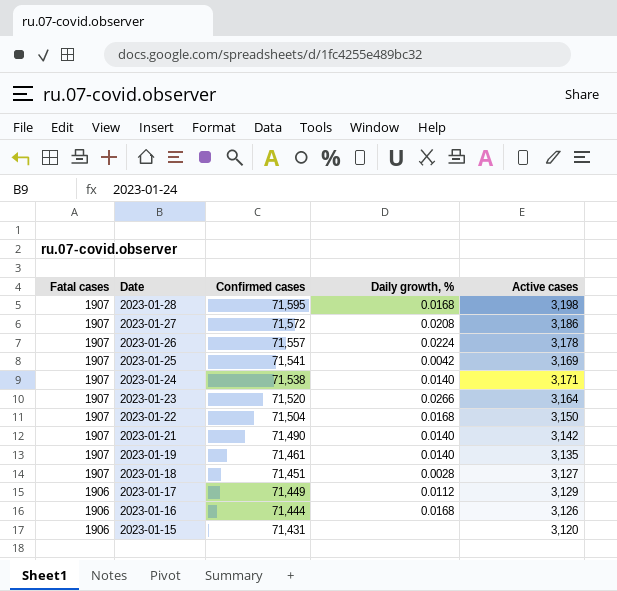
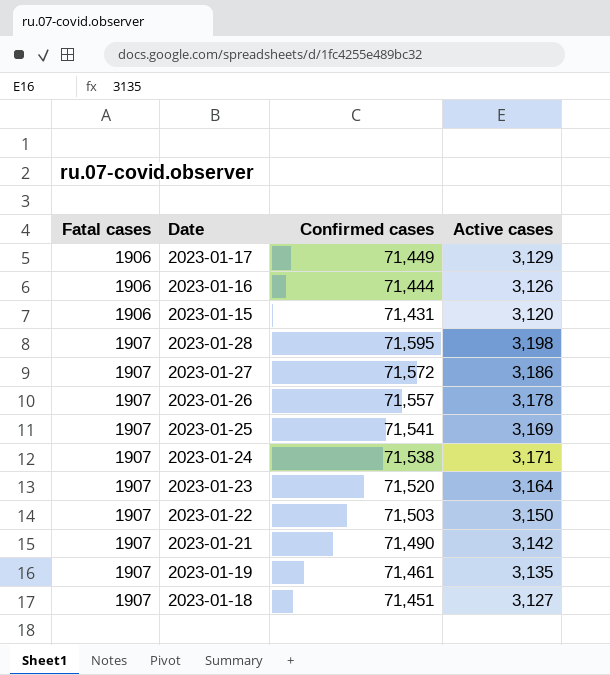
row order: Fatal cases descending -> Fatal cases ascending
column Daily growth, % | position: 4 -> none
2023-01-22 | Confirmed cases: 71,504 -> 71,503

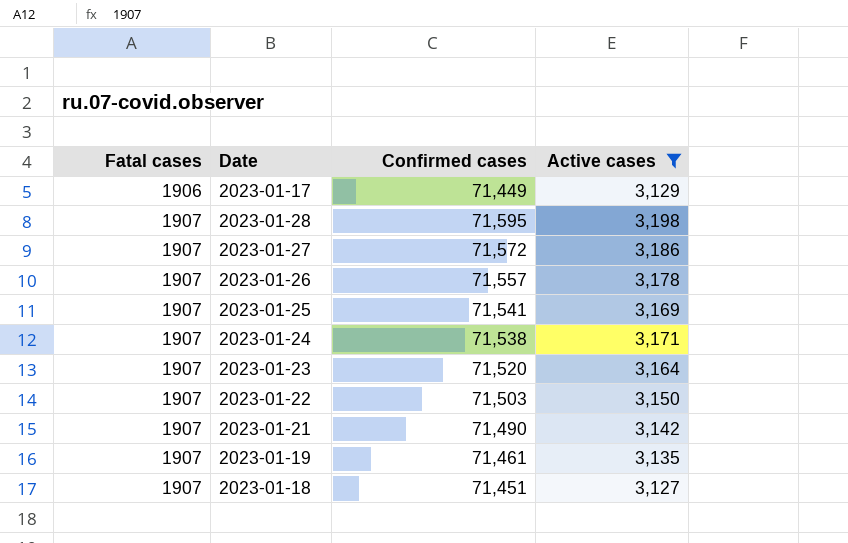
filter: none -> Active cases >= 3,127

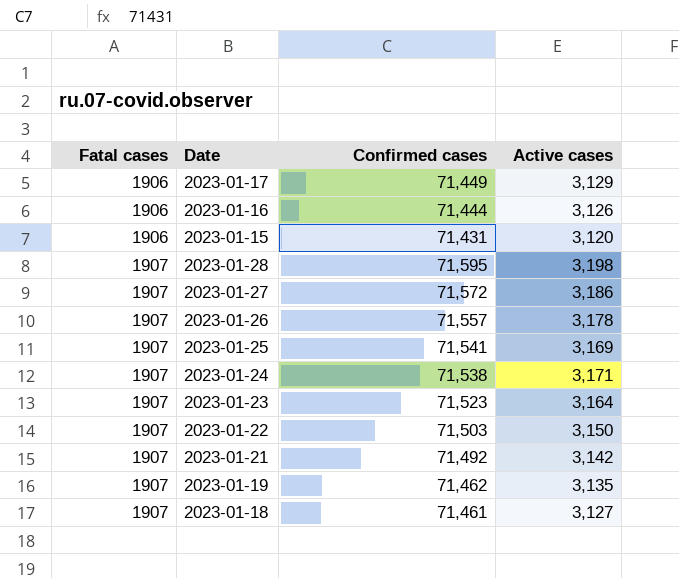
filter: Active cases >= 3,127 -> none
2023-01-23 | Confirmed cases: 71,520 -> 71,523
2023-01-21 | Confirmed cases: 71,490 -> 71,492
2023-01-19 | Confirmed cases: 71,461 -> 71,462
2023-01-18 | Confirmed cases: 71,451 -> 71,461

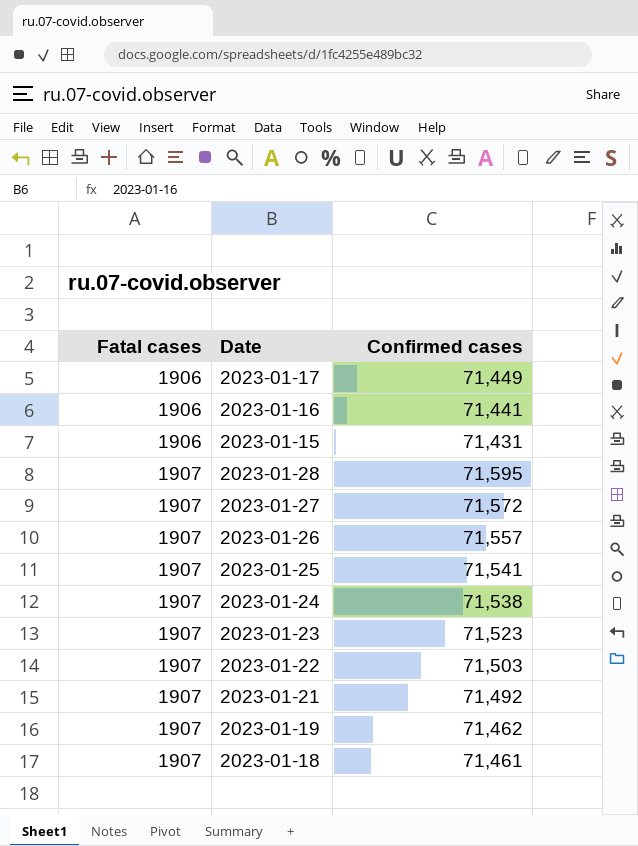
column Active cases | position: 4 -> none
2023-01-16 | Confirmed cases: 71,444 -> 71,441

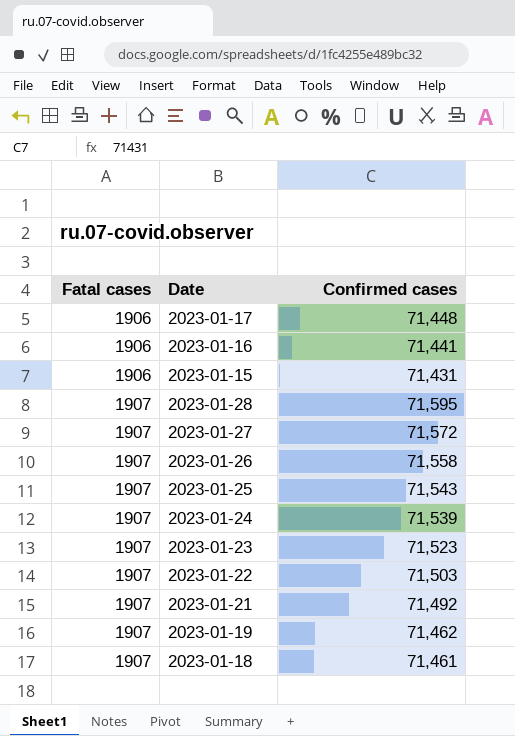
2023-01-17 | Confirmed cases: 71,449 -> 71,448
2023-01-26 | Confirmed cases: 71,557 -> 71,558
2023-01-25 | Confirmed cases: 71,541 -> 71,543
2023-01-24 | Confirmed cases: 71,538 -> 71,539

